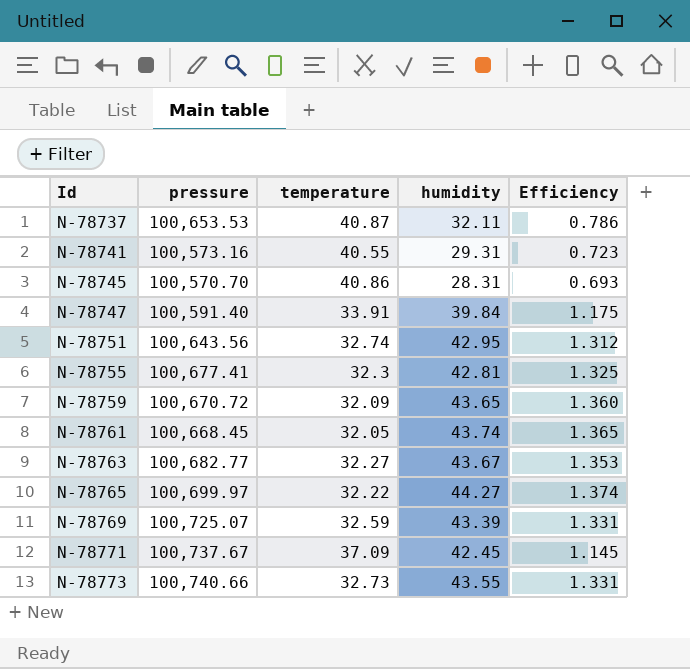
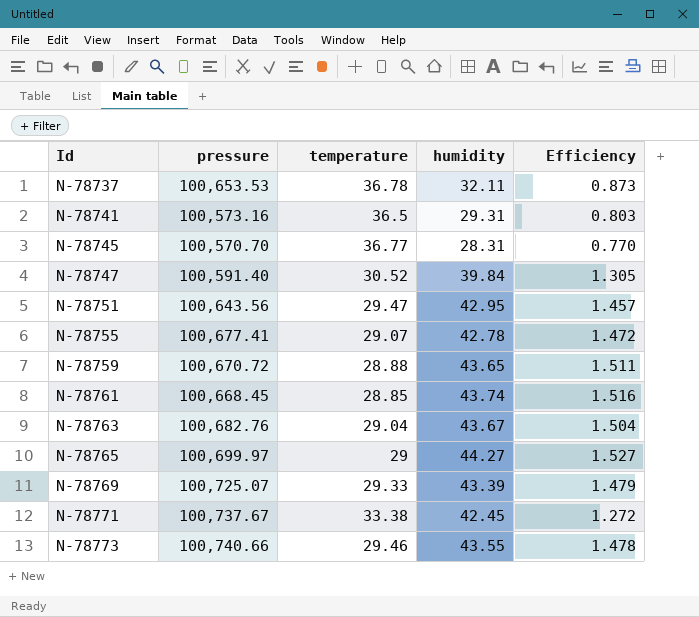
N-78737 | temperature: 40.87 -> 36.78
N-78737 | Efficiency: 0.786 -> 0.873
N-78741 | temperature: 40.55 -> 36.5
N-78741 | Efficiency: 0.723 -> 0.803
N-78745 | temperature: 40.86 -> 36.77
N-78745 | Efficiency: 0.693 -> 0.770
N-78747 | temperature: 33.91 -> 30.52
N-78747 | Efficiency: 1.175 -> 1.305
N-78751 | temperature: 32.74 -> 29.47
N-78751 | Efficiency: 1.312 -> 1.457
N-78755 | temperature: 32.3 -> 29.07
N-78755 | humidity: 42.81 -> 42.78
N-78755 | Efficiency: 1.325 -> 1.472
N-78759 | temperature: 32.09 -> 28.88
N-78759 | Efficiency: 1.360 -> 1.511
N-78761 | temperature: 32.05 -> 28.85
N-78761 | Efficiency: 1.365 -> 1.516
N-78763 | pressure: 100,682.77 -> 100,682.76
N-78763 | temperature: 32.27 -> 29.04
N-78763 | Efficiency: 1.353 -> 1.504
N-78765 | temperature: 32.22 -> 29
N-78765 | Efficiency: 1.374 -> 1.527
N-78769 | temperature: 32.59 -> 29.33
N-78769 | Efficiency: 1.331 -> 1.479
N-78771 | temperature: 37.09 -> 33.38
N-78771 | Efficiency: 1.145 -> 1.272
N-78773 | temperature: 32.73 -> 29.46
N-78773 | Efficiency: 1.331 -> 1.478

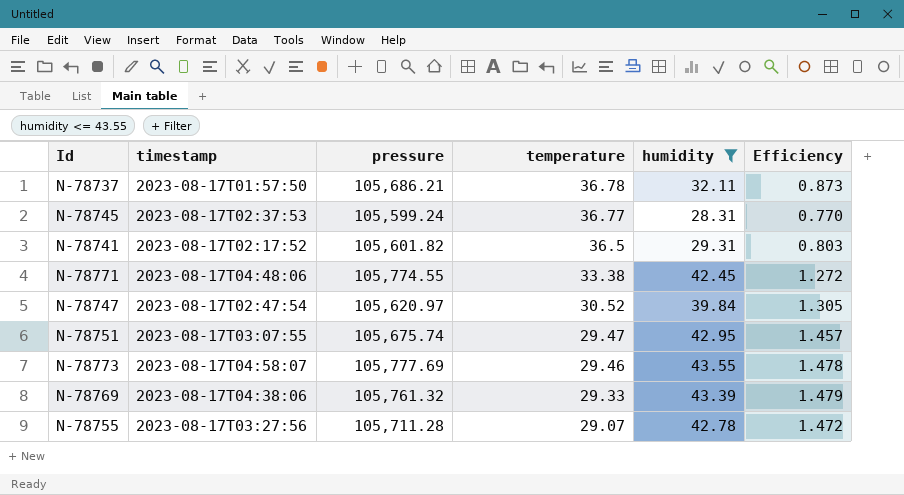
filter: none -> humidity <= 43.55
row order: Id ascending -> temperature descending
column timestamp | position: none -> 2
N-78737 | pressure: 100,653.53 -> 105,686.21
N-78745 | pressure: 100,570.70 -> 105,599.24
N-78741 | pressure: 100,573.16 -> 105,601.82
N-78771 | pressure: 100,737.67 -> 105,774.55
N-78747 | pressure: 100,591.40 -> 105,620.97
N-78751 | pressure: 100,643.56 -> 105,675.74
N-78773 | pressure: 100,740.66 -> 105,777.69
N-78769 | pressure: 100,725.07 -> 105,761.32
N-78755 | pressure: 100,677.41 -> 105,711.28

